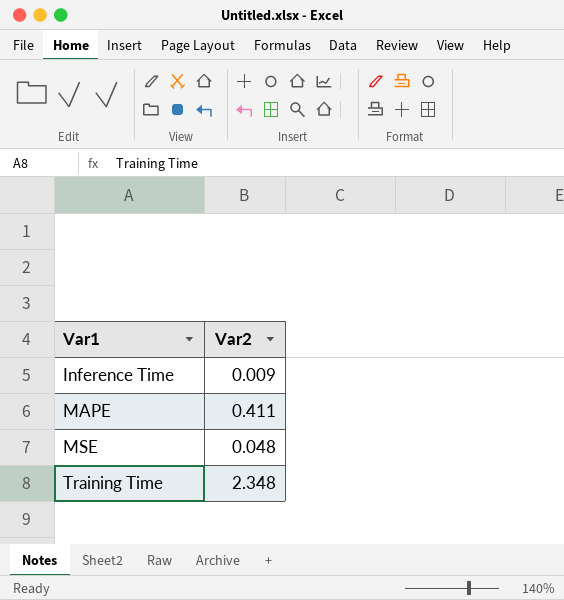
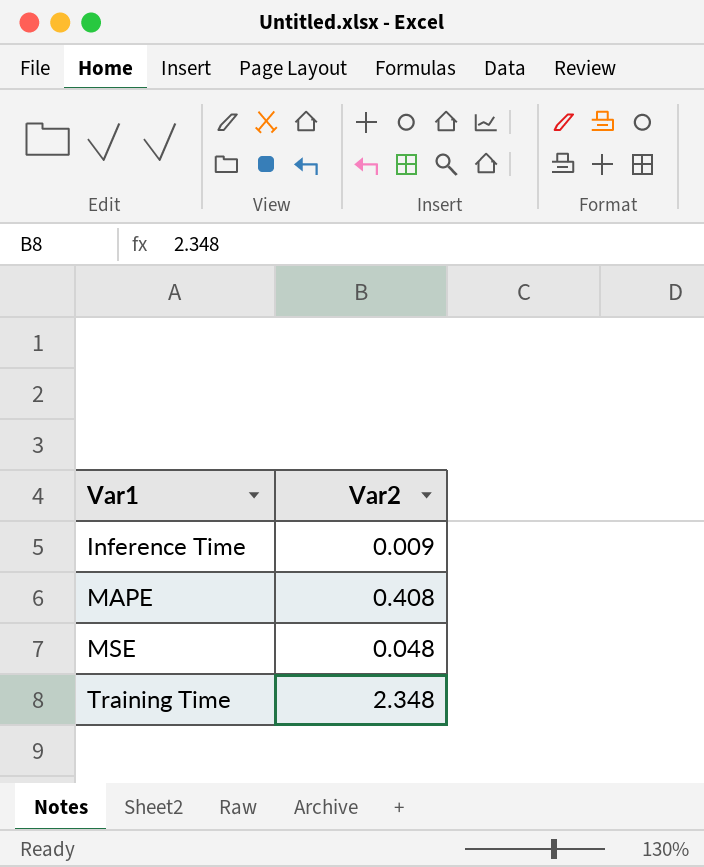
MAPE | Var2: 0.411 -> 0.408

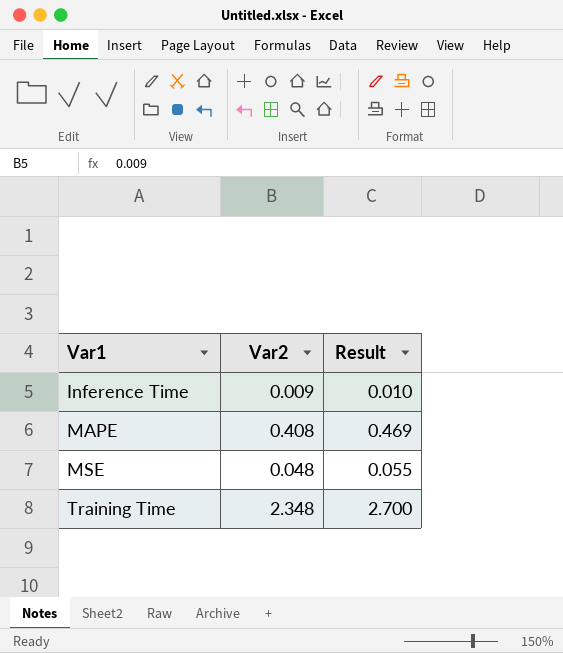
column Result | formula: none -> [Var2] * 1.15

